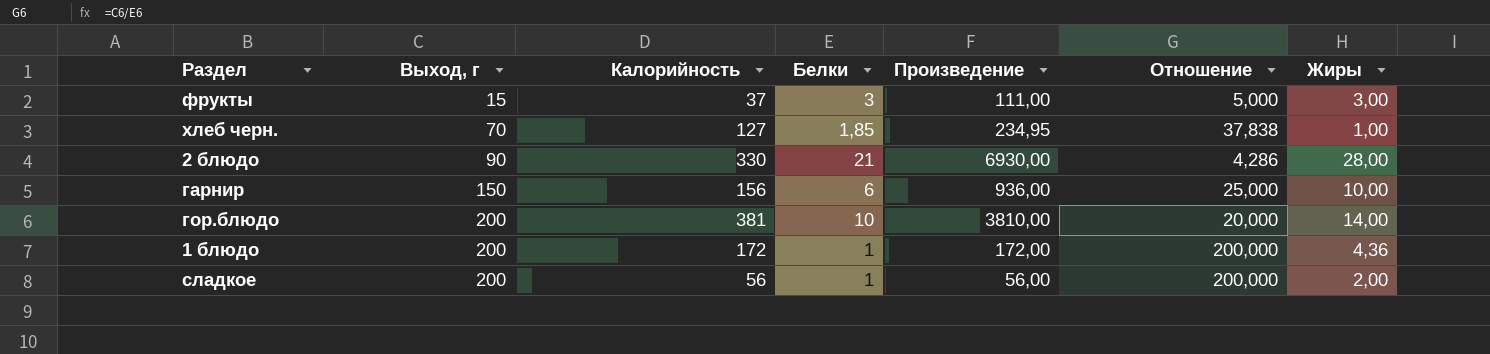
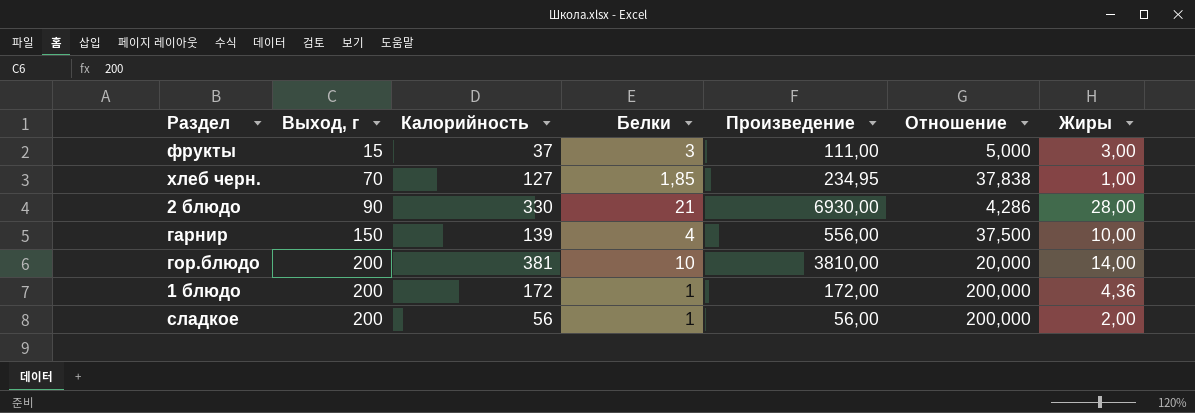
гарнир | Калорийность: 156 -> 139
гарнир | Белки: 6 -> 4
гарнир | Произведение: 936,00 -> 556,00
гарнир | Отношение: 25,000 -> 37,500

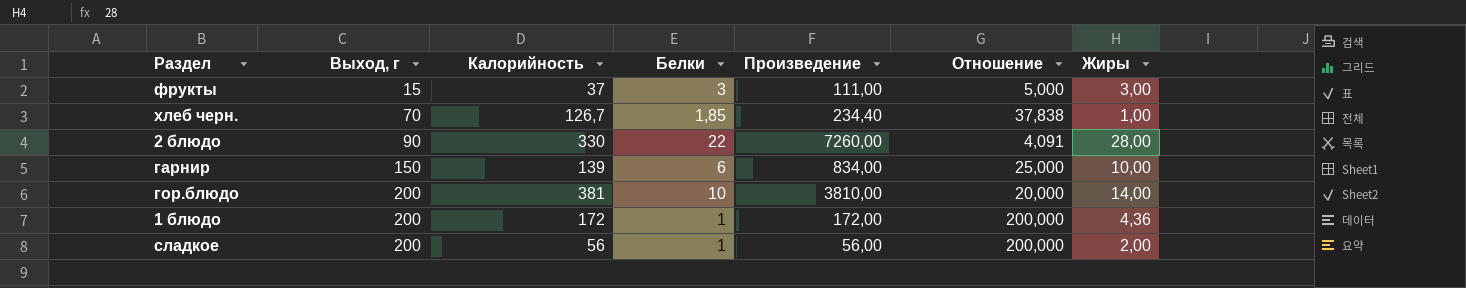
хлеб черн. | Калорийность: 127 -> 126,7
хлеб черн. | Произведение: 234,95 -> 234,40
2 блюдо | Белки: 21 -> 22
2 блюдо | Произведение: 6930,00 -> 7260,00
2 блюдо | Отношение: 4,286 -> 4,091
гарнир | Белки: 4 -> 6
гарнир | Произведение: 556,00 -> 834,00
гарнир | Отношение: 37,500 -> 25,000

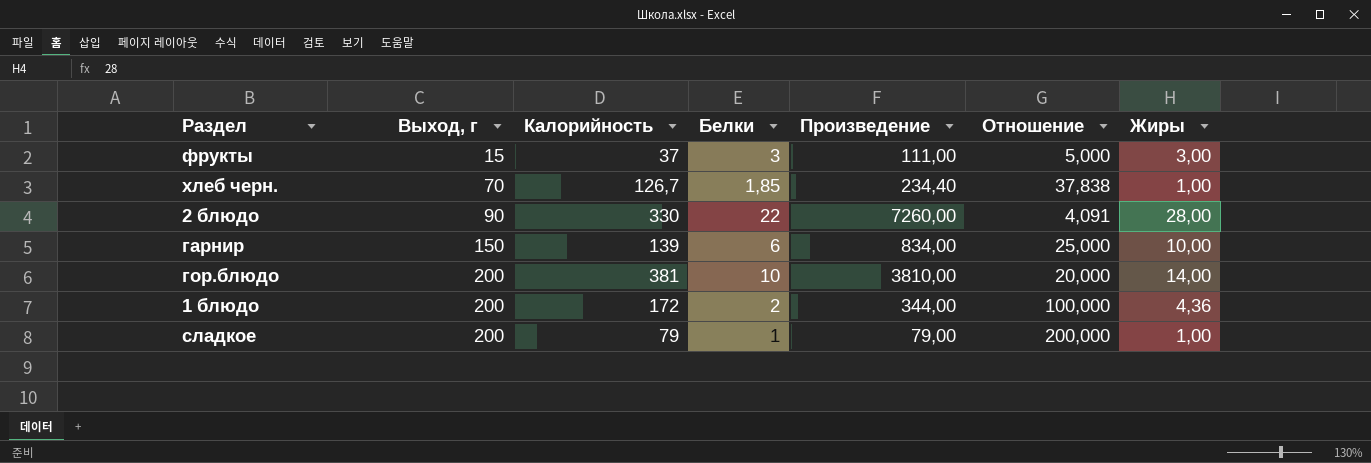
1 блюдо | Белки: 1 -> 2
1 блюдо | Произведение: 172,00 -> 344,00
1 блюдо | Отношение: 200,000 -> 100,000
сладкое | Калорийность: 56 -> 79
сладкое | Произведение: 56,00 -> 79,00
сладкое | Жиры: 2,00 -> 1,00

